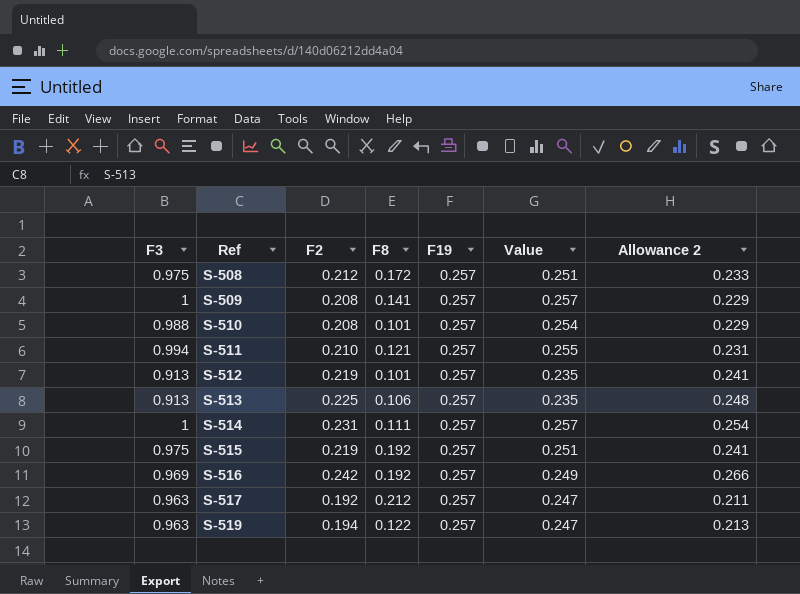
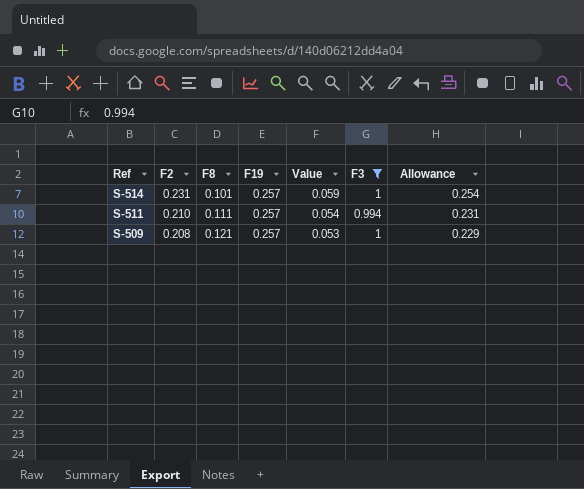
filter: none -> F3 >= 0.994
row order: Ref ascending -> Ref descending
column Value | formula: [F3] * [F19] -> [F2] * [F19]
column F3 | position: 1 -> 6
column name: Allowance 2 -> Allowance
S-514 | F8: 0.111 -> 0.101
S-511 | F8: 0.121 -> 0.111
S-509 | F8: 0.141 -> 0.121

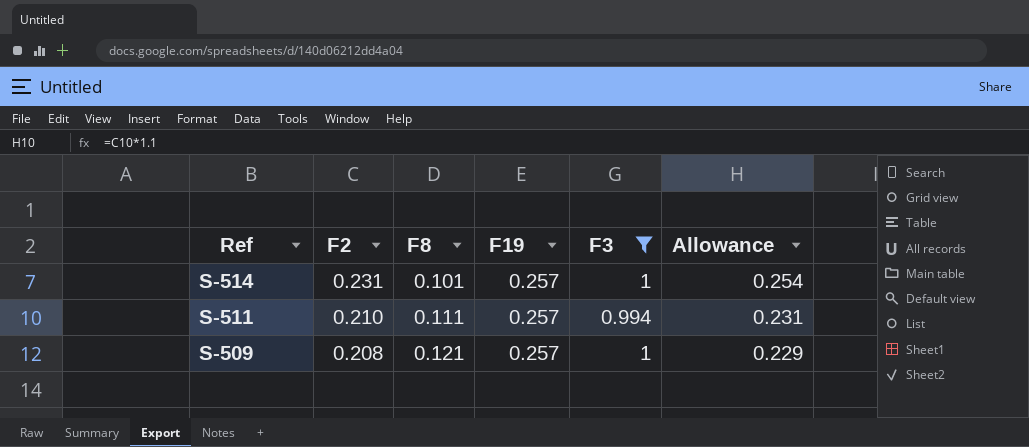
column Value | formula: [F2] * [F19] -> none

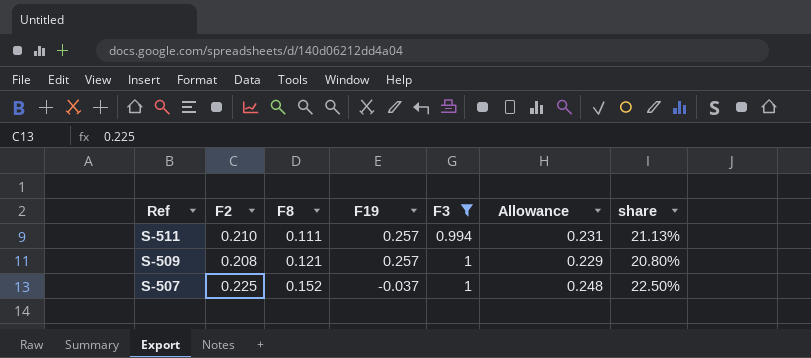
column share | formula: none -> [F2] / [F3]
row S-514: 0.231 | 0.101 | 0.257 | 1 | 0.254 -> none
row S-507: none -> 0.225 | 0.152 | -0.037 | 1 | 0.248 | 22.50%

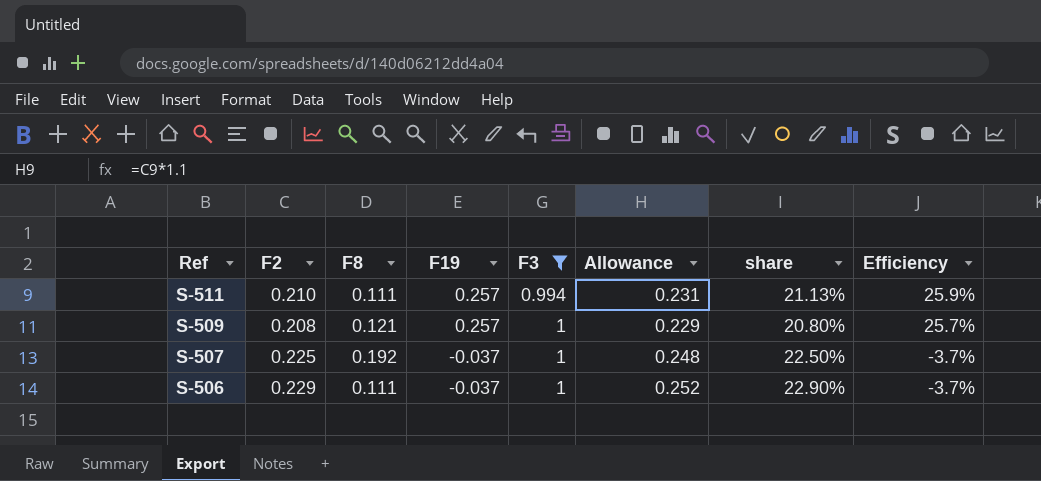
column Efficiency | formula: none -> [F19] / [F3]
S-507 | F8: 0.152 -> 0.192
row S-506: none -> 0.229 | 0.111 | -0.037 | 1 | 0.252 | 22.90% | -3.7%

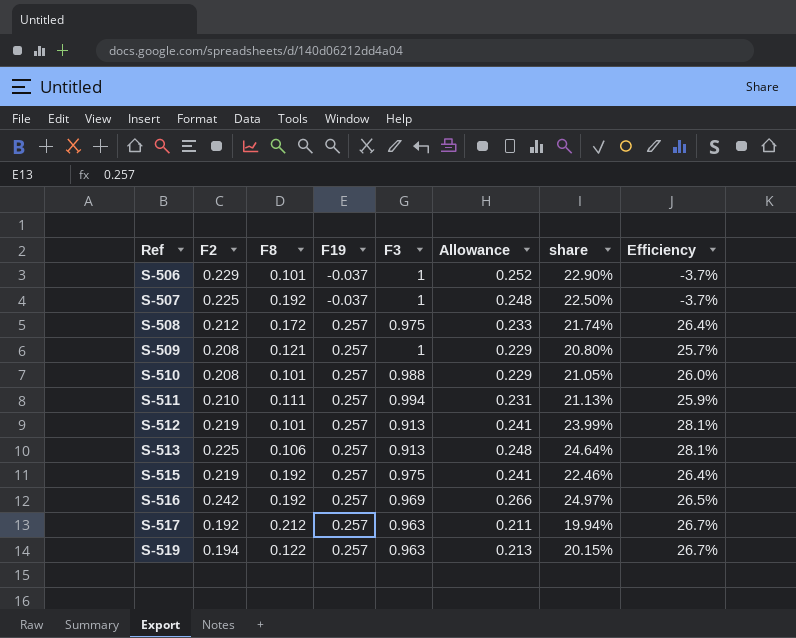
filter: F3 >= 0.994 -> none
row order: Ref descending -> Ref ascending
S-506 | F8: 0.111 -> 0.101

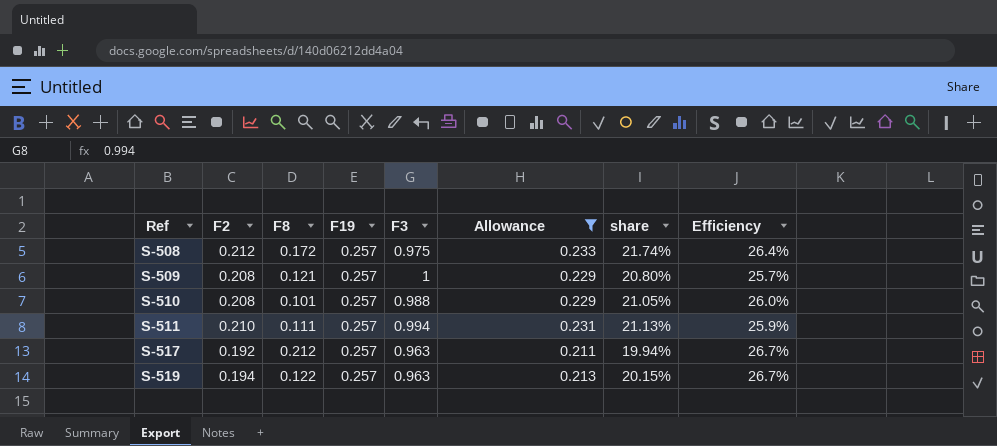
filter: none -> Allowance <= 0.233

